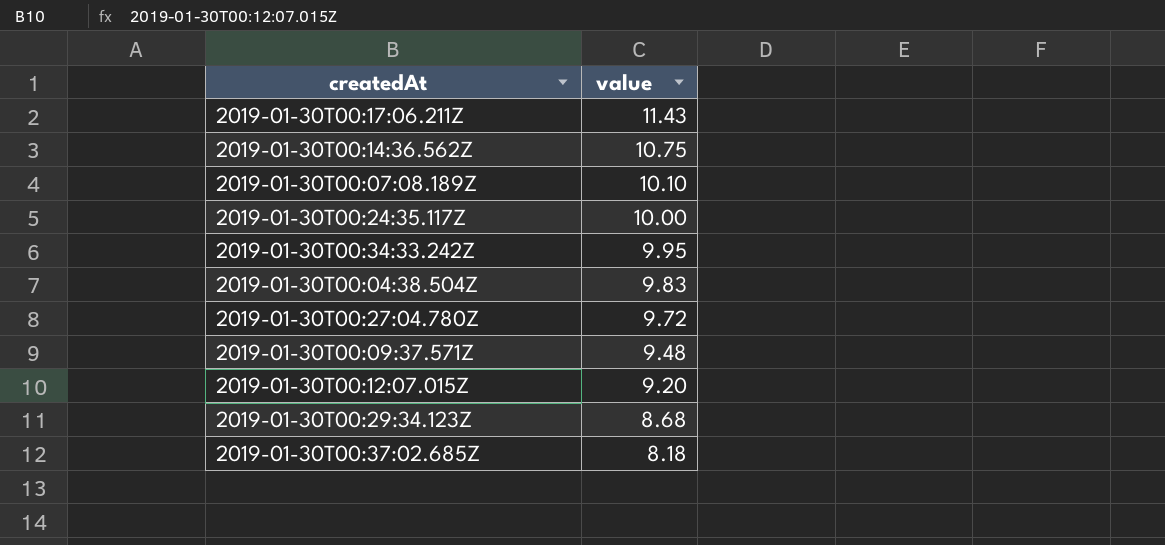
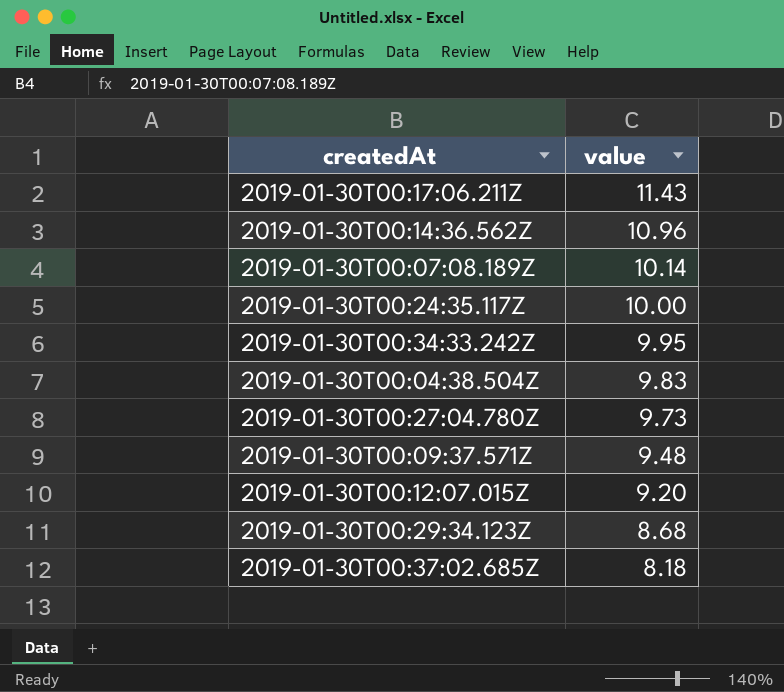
2019-01-30T00:14:36.562Z | value: 10.75 -> 10.96
2019-01-30T00:07:08.189Z | value: 10.10 -> 10.14
2019-01-30T00:27:04.780Z | value: 9.72 -> 9.73

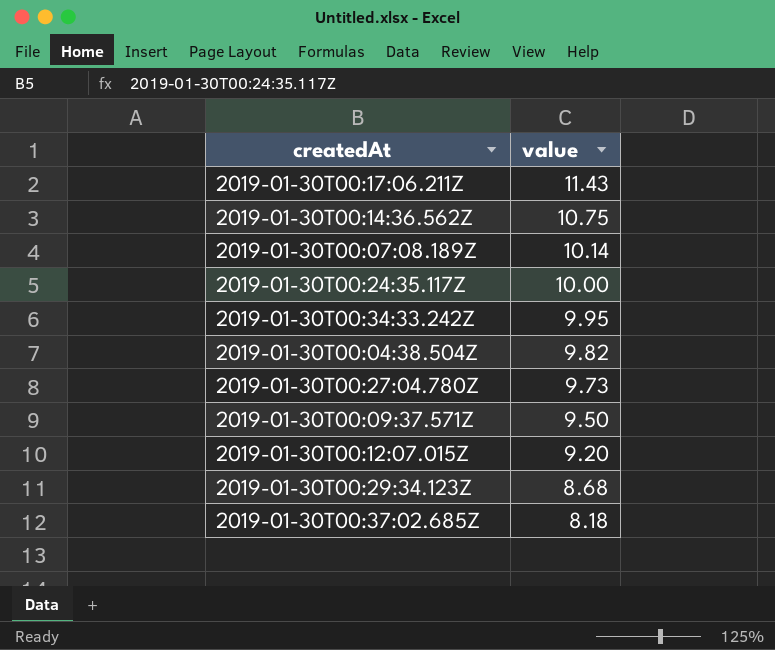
2019-01-30T00:14:36.562Z | value: 10.96 -> 10.75
2019-01-30T00:04:38.504Z | value: 9.83 -> 9.82
2019-01-30T00:09:37.571Z | value: 9.48 -> 9.50

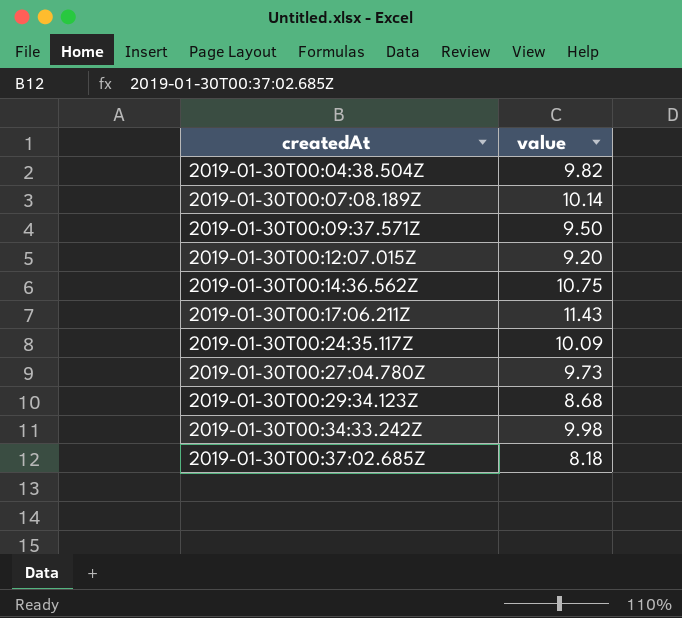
row order: value descending -> createdAt ascending
2019-01-30T00:24:35.117Z | value: 10.00 -> 10.09
2019-01-30T00:34:33.242Z | value: 9.95 -> 9.98

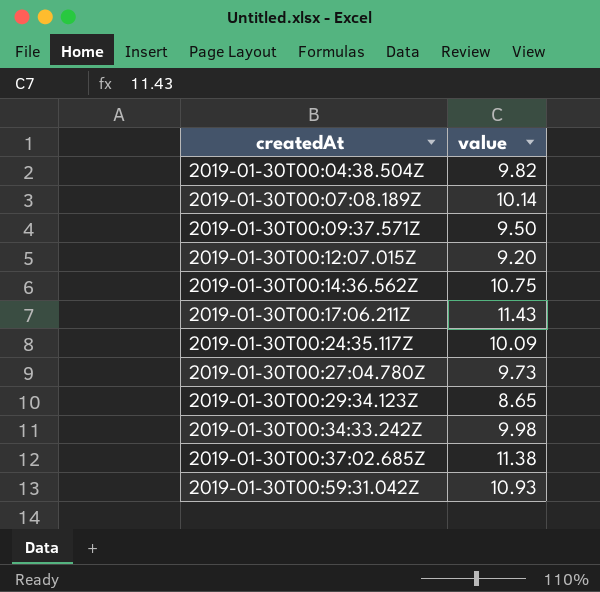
2019-01-30T00:29:34.123Z | value: 8.68 -> 8.65
2019-01-30T00:37:02.685Z | value: 8.18 -> 11.38
row 2019-01-30T00:59:31.042Z: none -> 10.93

